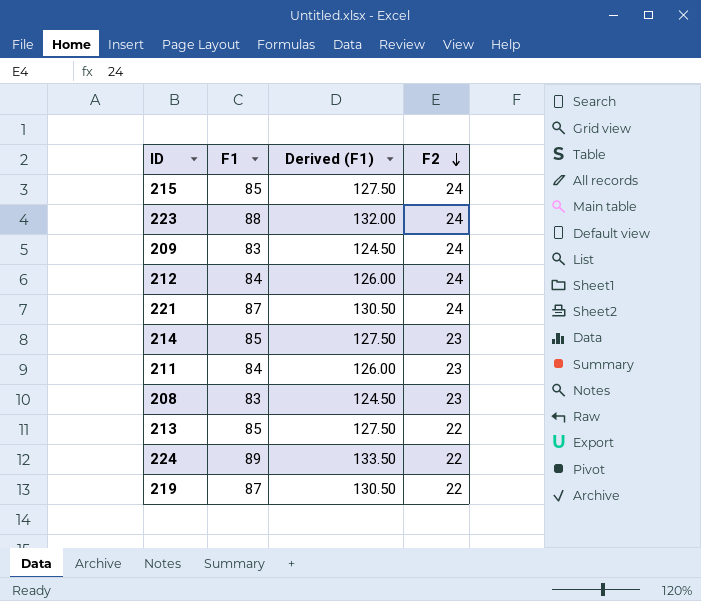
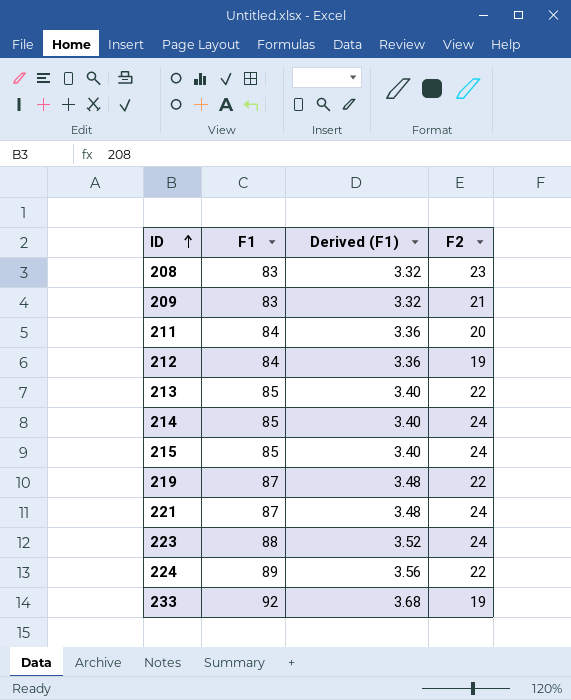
row order: F2 descending -> ID ascending
column Derived (F1) | formula: [F1] * 1.5 -> [F1] * 0.04
209 | F2: 24 -> 21
211 | F2: 23 -> 20
212 | F2: 24 -> 19
214 | F2: 23 -> 24
row 233: none -> 92 | 3.68 | 19

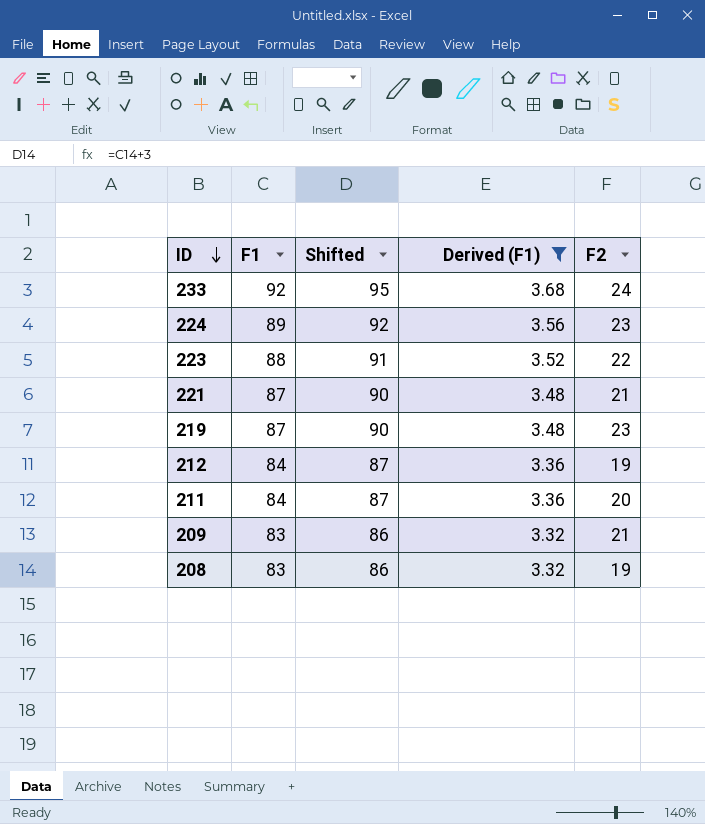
filter: none -> Derived (F1) != 3.40
row order: ID ascending -> ID descending
column Shifted | formula: none -> [F1] + 3
233 | F2: 19 -> 24
224 | F2: 22 -> 23
223 | F2: 24 -> 22
221 | F2: 24 -> 21
219 | F2: 22 -> 23
208 | F2: 23 -> 19

